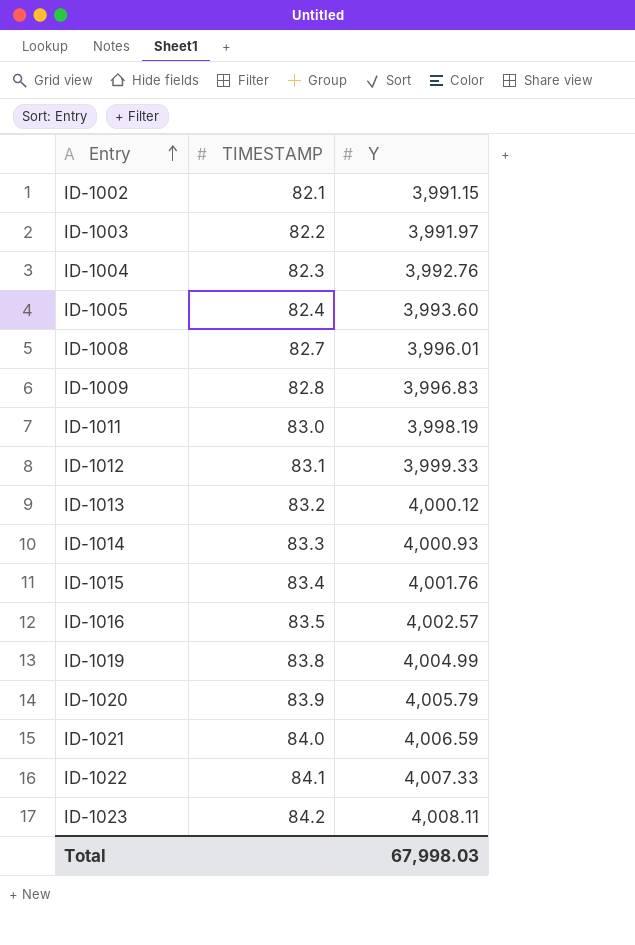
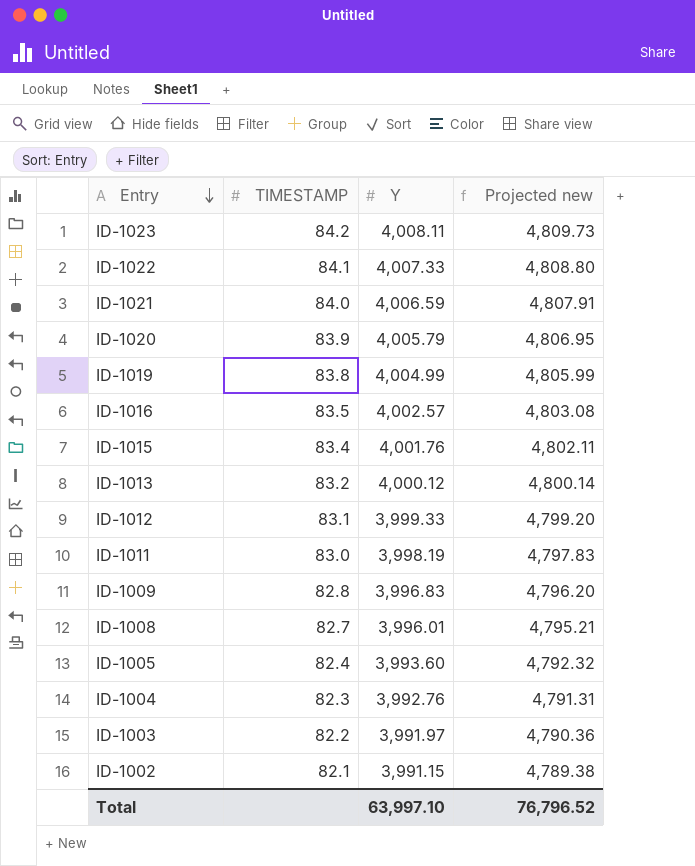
row order: Entry ascending -> Entry descending
column Projected new | formula: none -> [Y] * 1.2
row ID-1014: 83.3 | 4,000.93 -> none
Total | Y: 67,998.03 -> 63,997.10

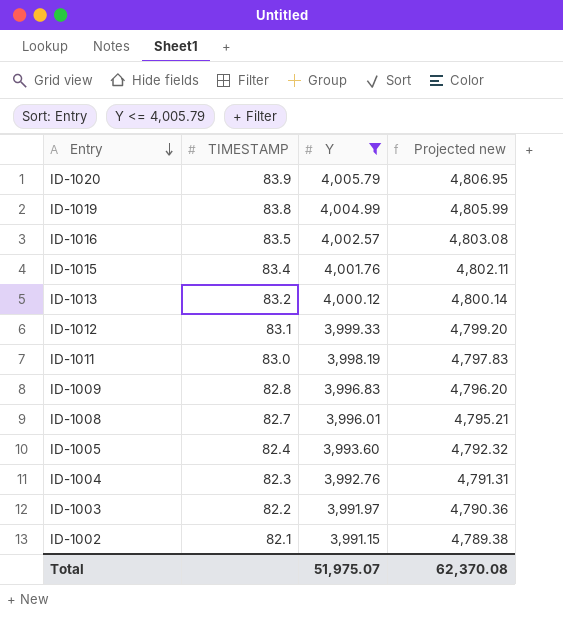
filter: none -> Y <= 4,005.79
Total | Y: 63,997.10 -> 51,975.07
Total | Projected new: 76,796.52 -> 62,370.08

